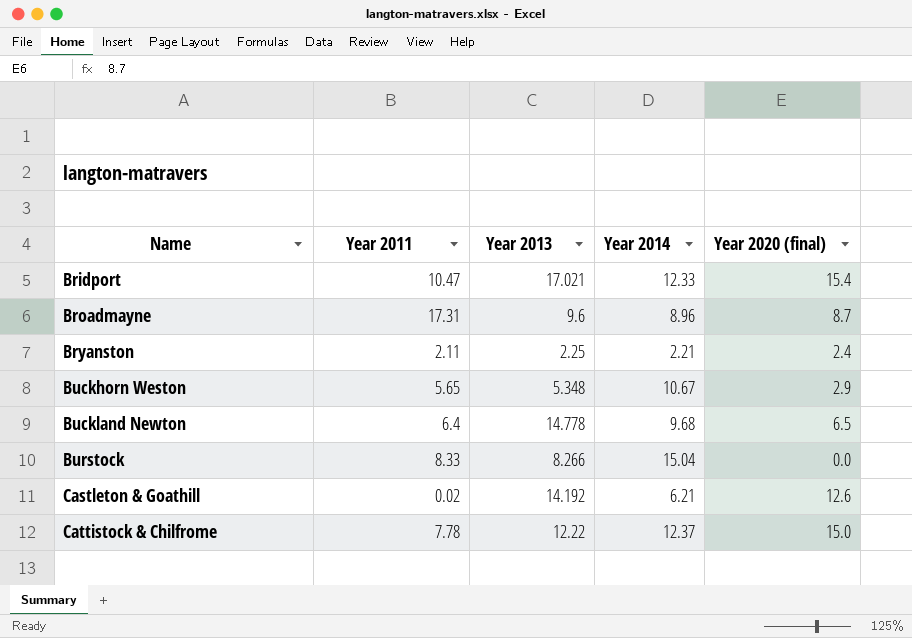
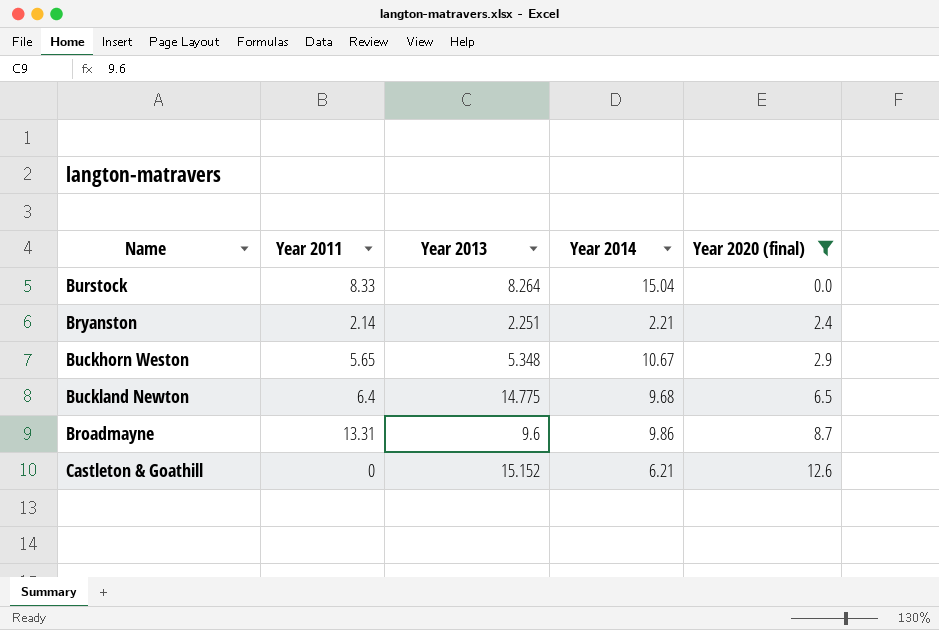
filter: none -> Year 2020 (final) <= 12.6
row order: Name ascending -> Year 2020 (final) ascending
Burstock | Year 2013: 8.266 -> 8.264
Bryanston | Year 2011: 2.11 -> 2.14
Bryanston | Year 2013: 2.25 -> 2.251
Buckland Newton | Year 2013: 14.778 -> 14.775
Broadmayne | Year 2011: 17.31 -> 13.31
Broadmayne | Year 2014: 8.96 -> 9.86
Castleton & Goathill | Year 2011: 0.02 -> 0
Castleton & Goathill | Year 2013: 14.192 -> 15.152

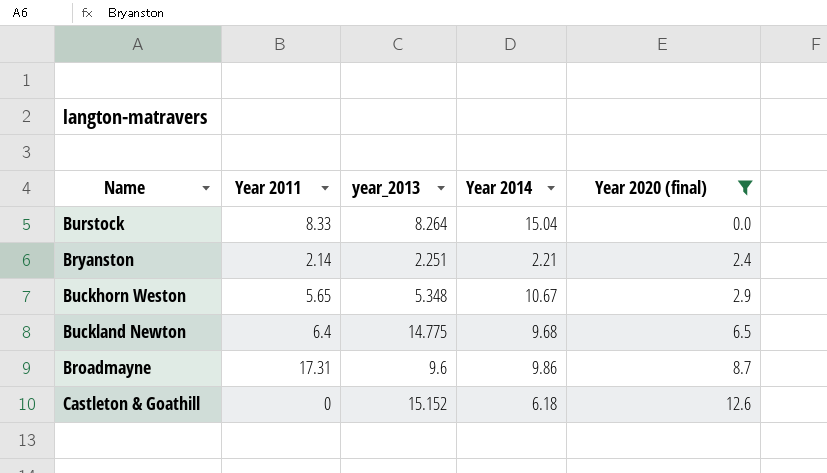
column name: Year 2013 -> year_2013
Broadmayne | Year 2011: 13.31 -> 17.31
Castleton & Goathill | Year 2014: 6.21 -> 6.18

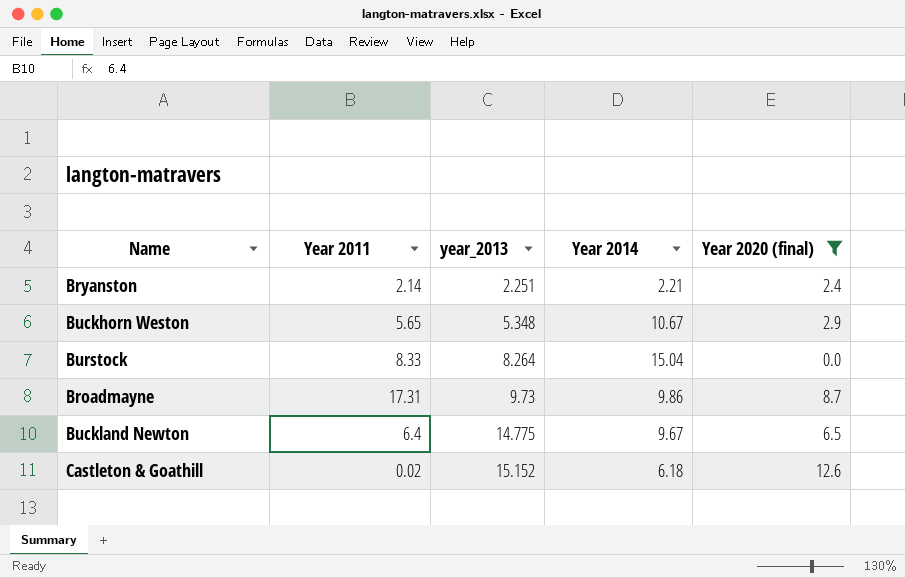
row order: Year 2020 (final) ascending -> year_2013 ascending
Broadmayne | year_2013: 9.6 -> 9.73
Buckland Newton | Year 2014: 9.68 -> 9.67
Castleton & Goathill | Year 2011: 0 -> 0.02

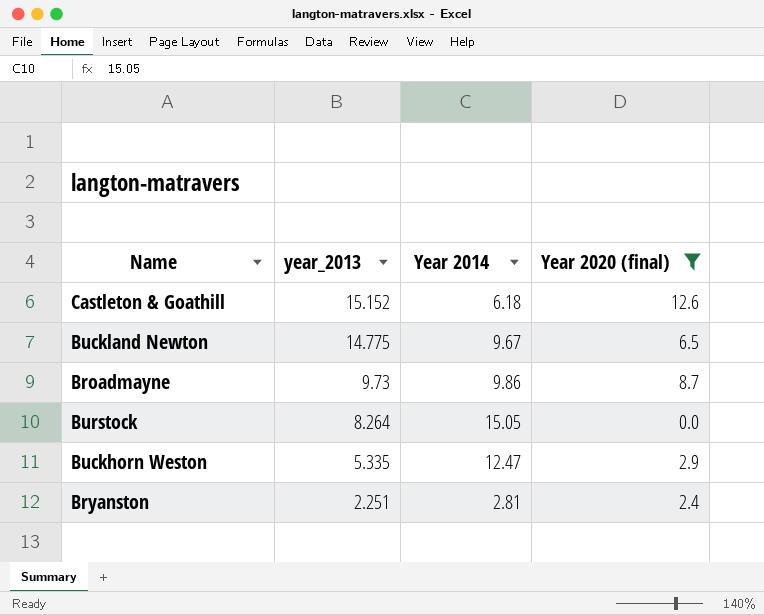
row order: year_2013 ascending -> year_2013 descending
column Year 2011 | position: 2 -> none
Burstock | Year 2014: 15.04 -> 15.05
Buckhorn Weston | year_2013: 5.348 -> 5.335
Buckhorn Weston | Year 2014: 10.67 -> 12.47
Bryanston | Year 2014: 2.21 -> 2.81

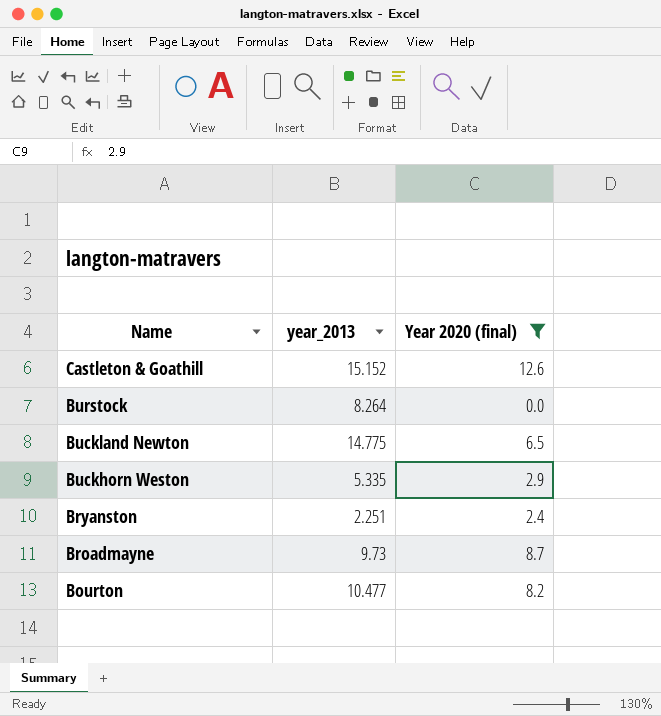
row order: year_2013 descending -> Name descending
column Year 2014 | position: 3 -> none
row Bourton: none -> 10.477 | 8.2

